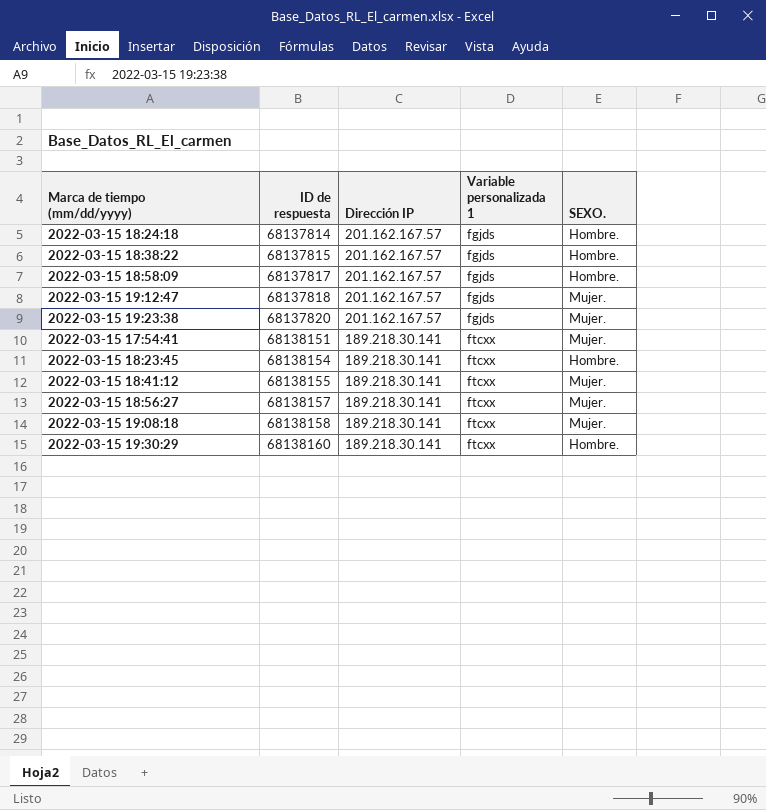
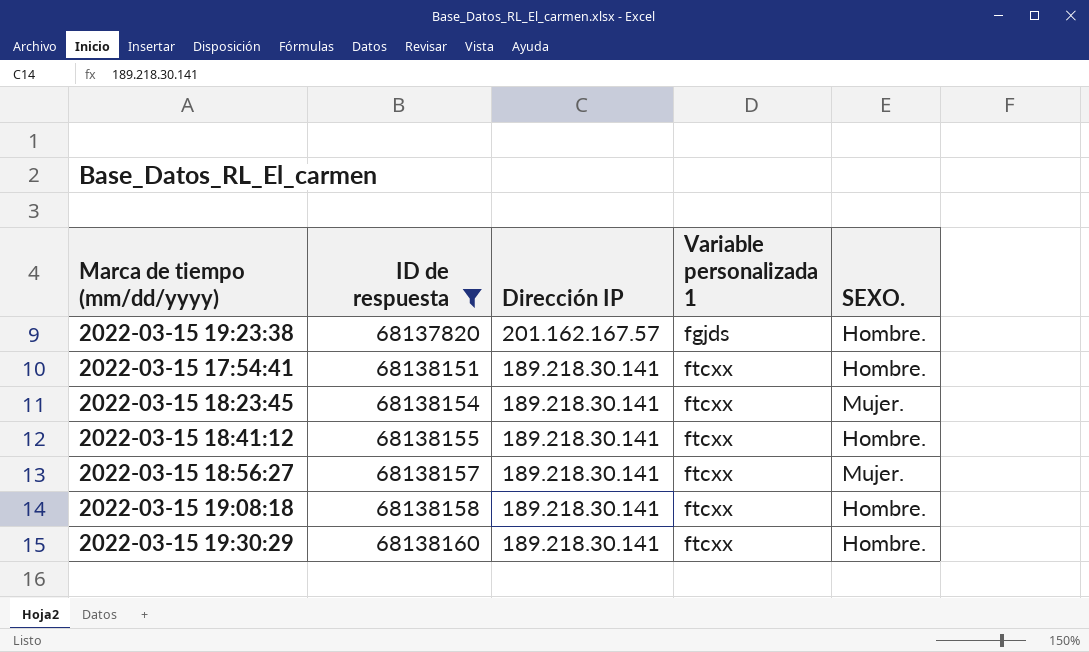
filter: none -> ID de respuesta >= 68137820
2022-03-15 19:23:38 | SEXO.: Mujer. -> Hombre.
2022-03-15 17:54:41 | SEXO.: Mujer. -> Hombre.
2022-03-15 18:23:45 | SEXO.: Hombre. -> Mujer.
2022-03-15 18:41:12 | SEXO.: Mujer. -> Hombre.
2022-03-15 19:08:18 | SEXO.: Mujer. -> Hombre.

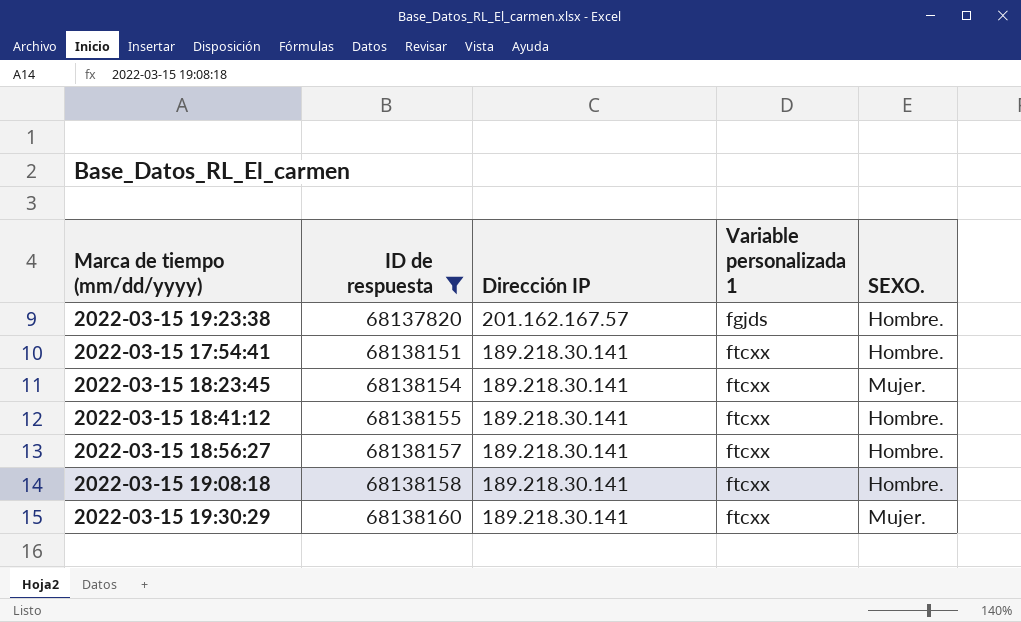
2022-03-15 18:56:27 | SEXO.: Mujer. -> Hombre.
2022-03-15 19:30:29 | SEXO.: Hombre. -> Mujer.

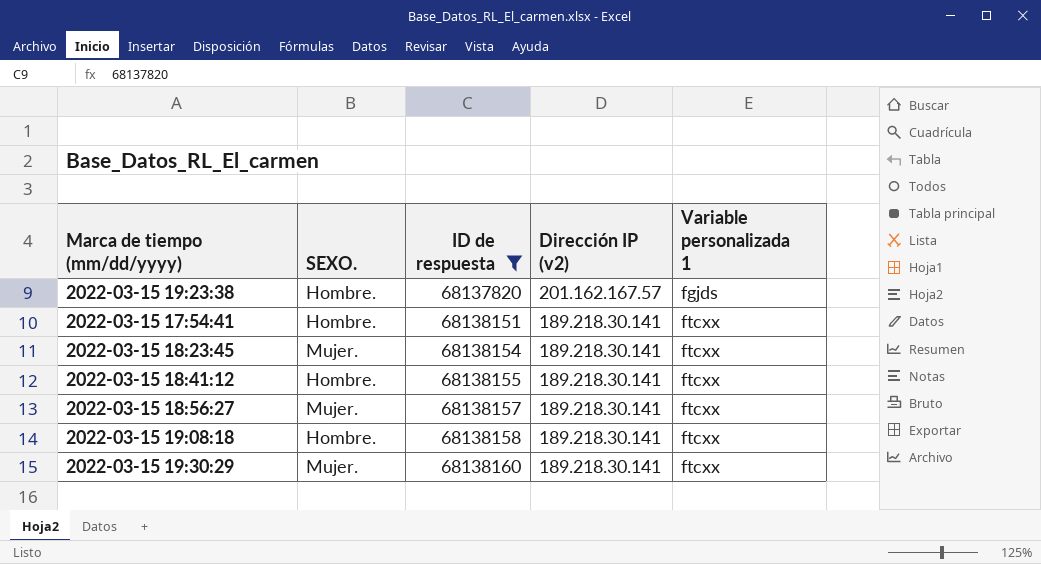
column SEXO. | position: 5 -> 2
column name: Dirección IP -> Dirección IP (v2)
2022-03-15 18:56:27 | SEXO.: Hombre. -> Mujer.

